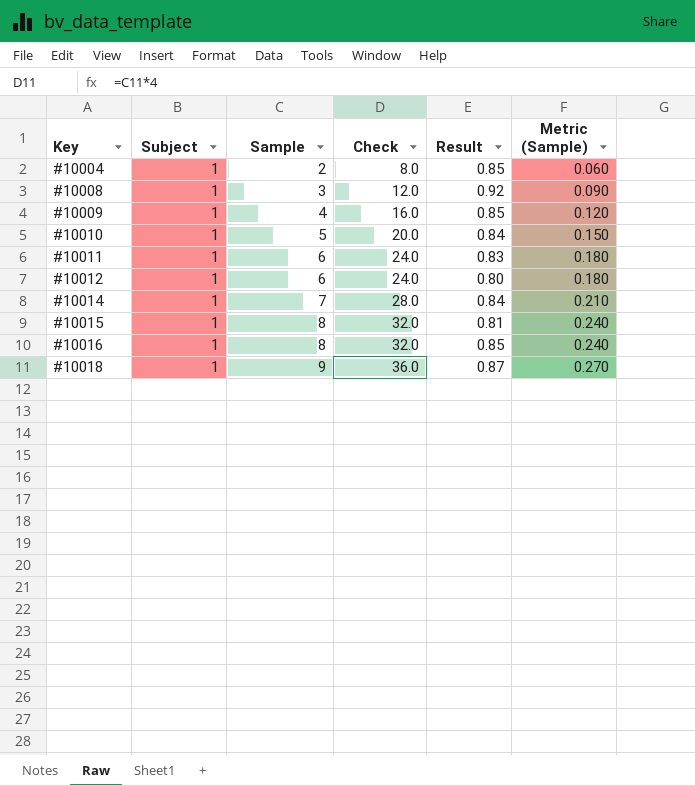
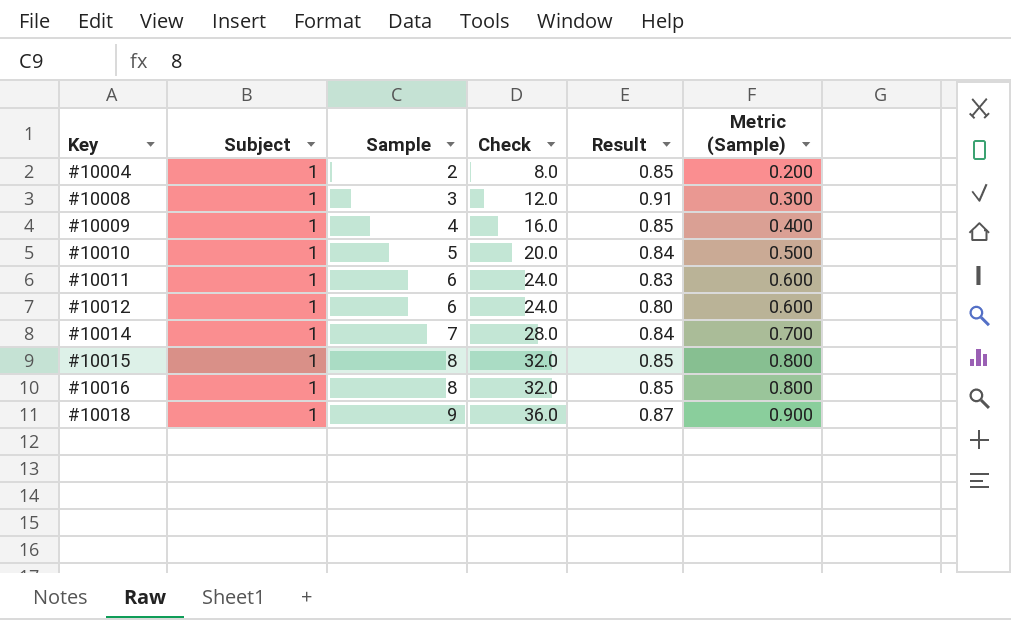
column Metric (Sample) | formula: [Sample] * 0.03 -> [Sample] * 0.1
#10008 | Result: 0.92 -> 0.91
#10015 | Result: 0.81 -> 0.85

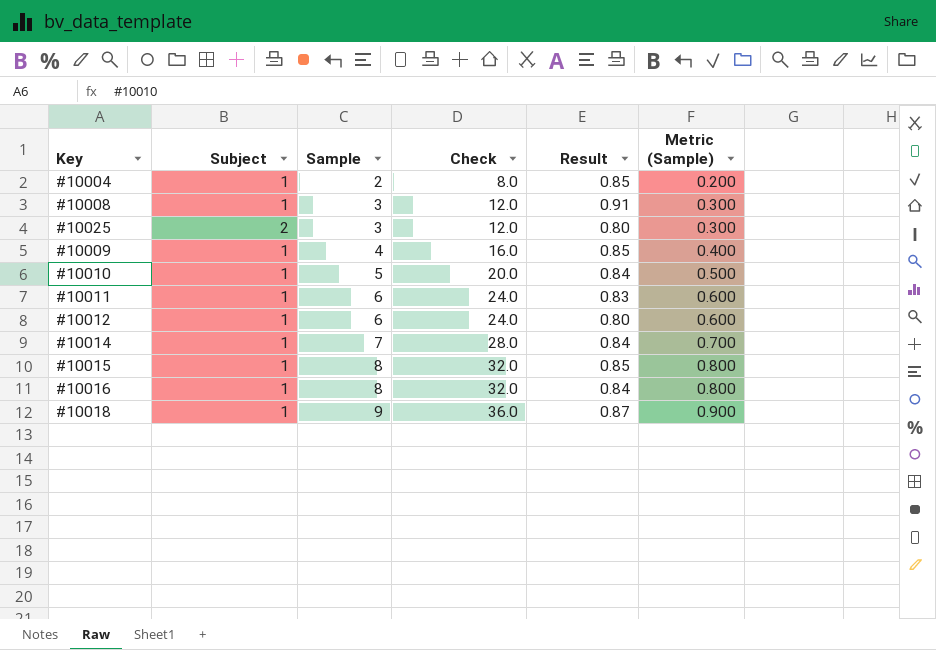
row #10025: none -> 2 | 3 | 12.0 | 0.80 | 0.300
#10016 | Result: 0.85 -> 0.84

